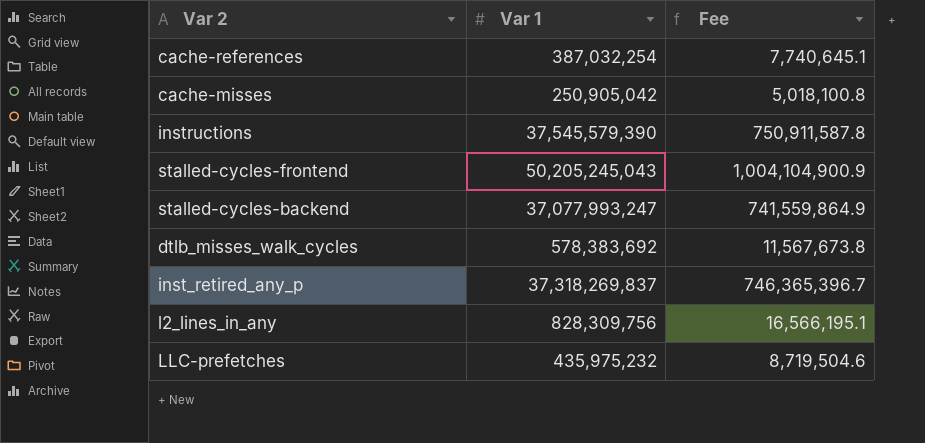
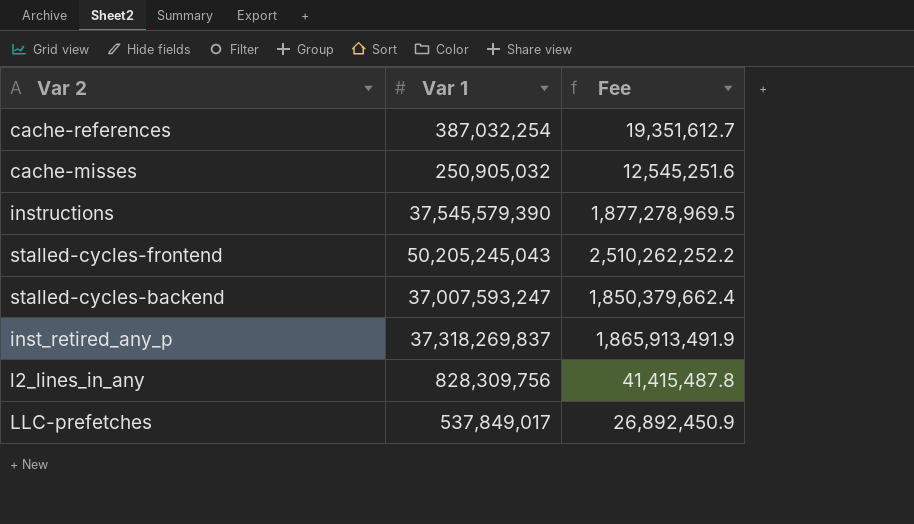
column Fee | formula: [Var 1] * 0.02 -> [Var 1] * 0.05
row dtlb_misses_walk_cycles: 578,383,692 | 11,567,673.8 -> none
cache-misses | Var 1: 250,905,042 -> 250,905,032
stalled-cycles-backend | Var 1: 37,077,993,247 -> 37,007,593,247
LLC-prefetches | Var 1: 435,975,232 -> 537,849,017

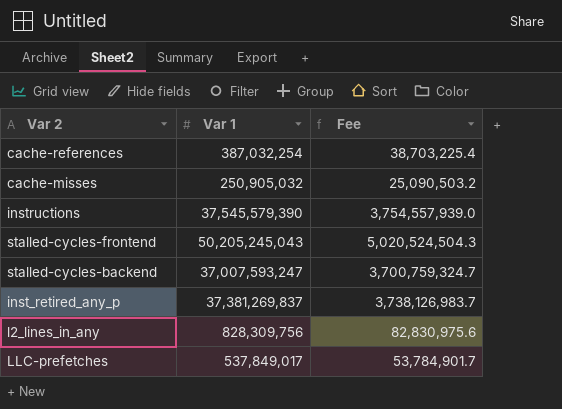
column Fee | formula: [Var 1] * 0.05 -> [Var 1] * 0.1
inst_retired_any_p | Var 1: 37,318,269,837 -> 37,381,269,837

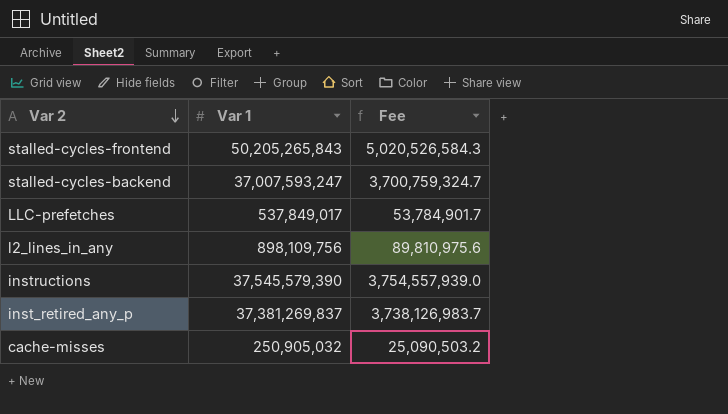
row order: none -> Var 2 descending
row cache-references: 387,032,254 | 38,703,225.4 -> none
stalled-cycles-frontend | Var 1: 50,205,245,043 -> 50,205,265,843
stalled-cycles-frontend | Fee: 5,020,524,504.3 -> 5,020,526,584.3
l2_lines_in_any | Var 1: 828,309,756 -> 898,109,756
l2_lines_in_any | Fee: 82,830,975.6 -> 89,810,975.6

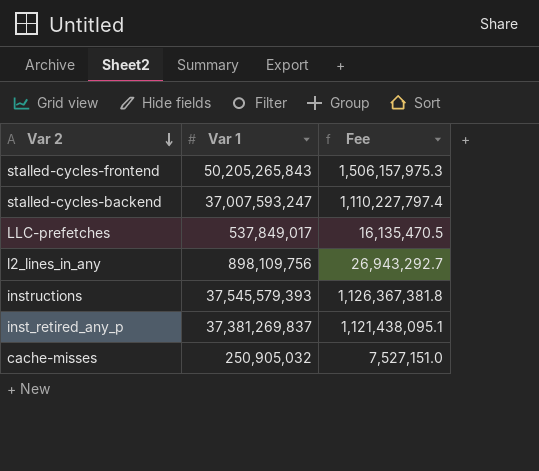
column Fee | formula: [Var 1] * 0.1 -> [Var 1] * 0.03
instructions | Var 1: 37,545,579,390 -> 37,545,579,393

